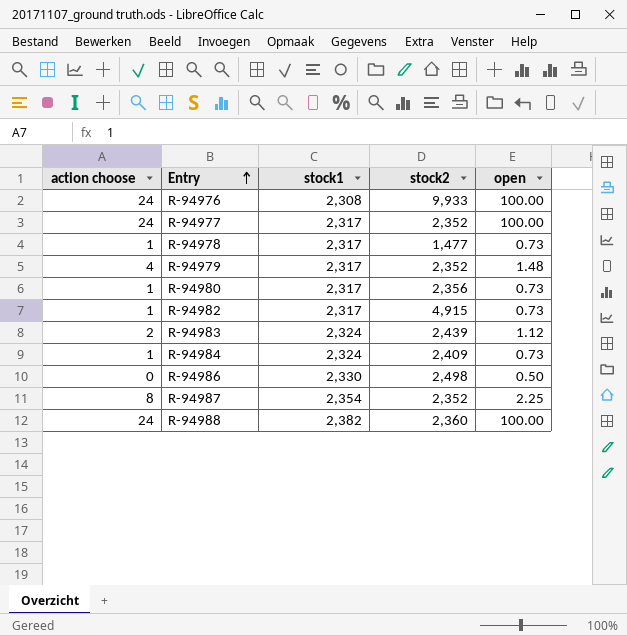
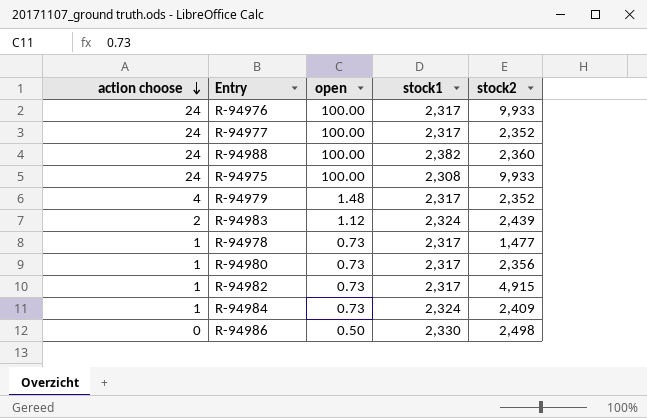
row order: Entry ascending -> action choose descending
column open | position: 5 -> 3
row R-94987: 8 | 2,354 | 2,352 | 2.25 -> none
R-94976 | stock1: 2,308 -> 2,317
row R-94975: none -> 24 | 100.00 | 2,308 | 9,933

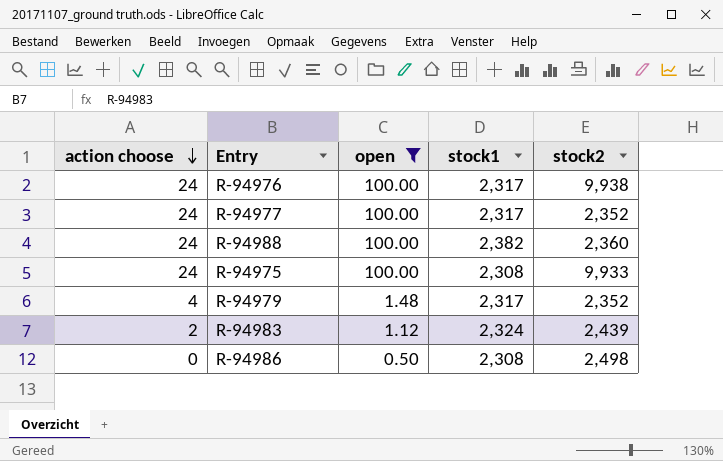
filter: none -> open != 0.73
R-94976 | stock2: 9,933 -> 9,938
R-94986 | stock1: 2,330 -> 2,308

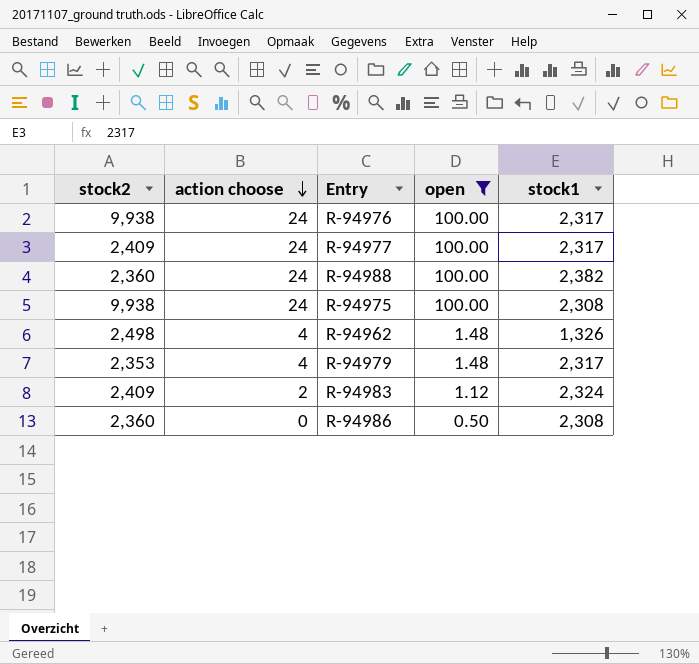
column stock2 | position: 5 -> 1
R-94977 | stock2: 2,352 -> 2,409
R-94975 | stock2: 9,933 -> 9,938
row R-94962: none -> 2,498 | 4 | 1.48 | 1,326
R-94979 | stock2: 2,352 -> 2,353
R-94983 | stock2: 2,439 -> 2,409
R-94986 | stock2: 2,498 -> 2,360

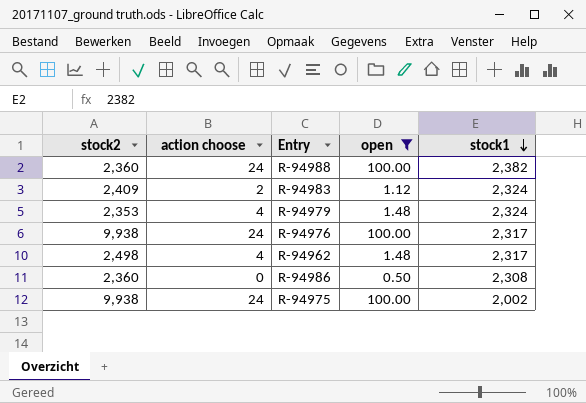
row order: action choose descending -> stock1 descending
row R-94977: 2,409 | 24 | 100.00 | 2,317 -> none
R-94979 | stock1: 2,317 -> 2,324
R-94962 | stock1: 1,326 -> 2,317
R-94975 | stock1: 2,308 -> 2,002

